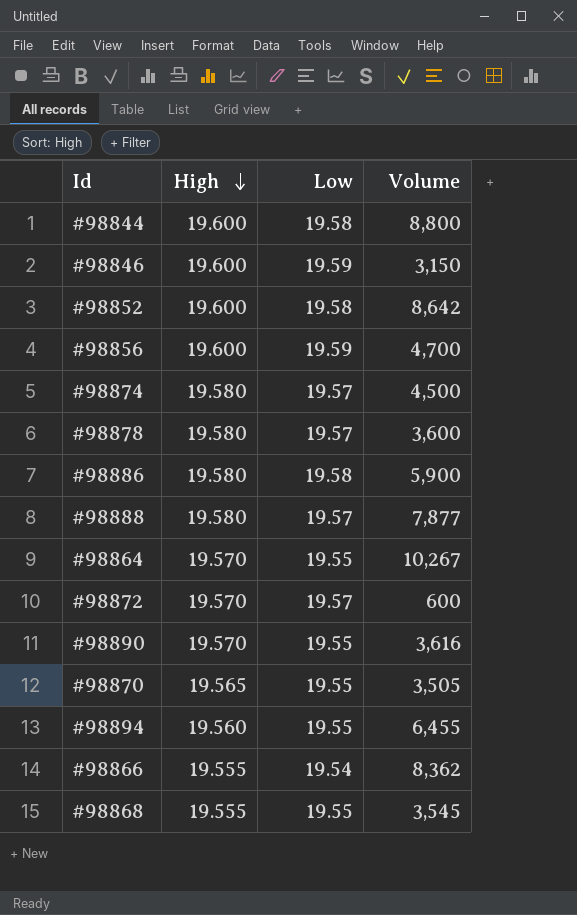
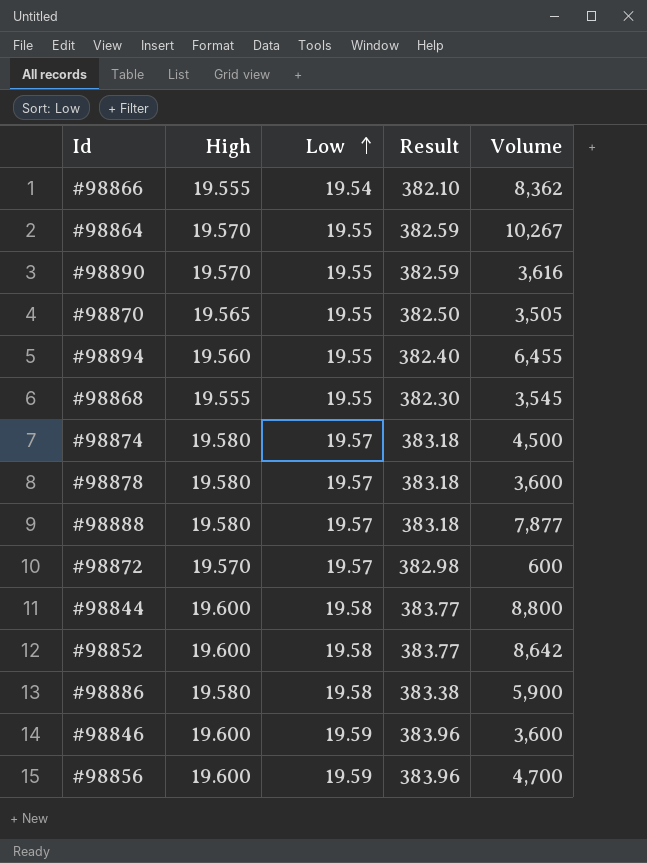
row order: High descending -> Low ascending
column Result | formula: none -> [High] * [Low]
#98846 | Volume: 3,150 -> 3,600

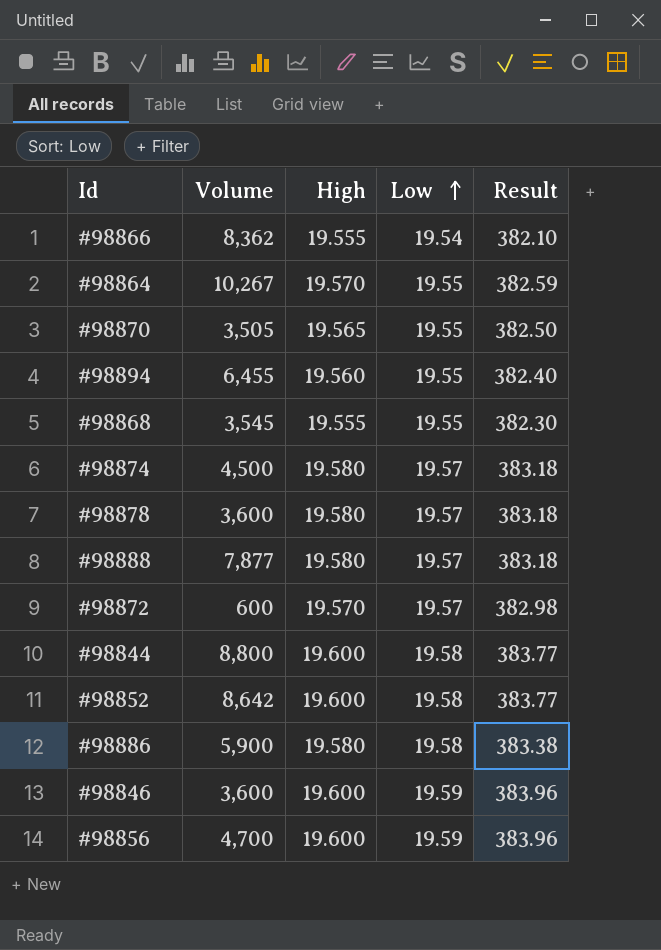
column Volume | position: 5 -> 2
row #98890: 19.570 | 19.55 | 382.59 | 3,616 -> none

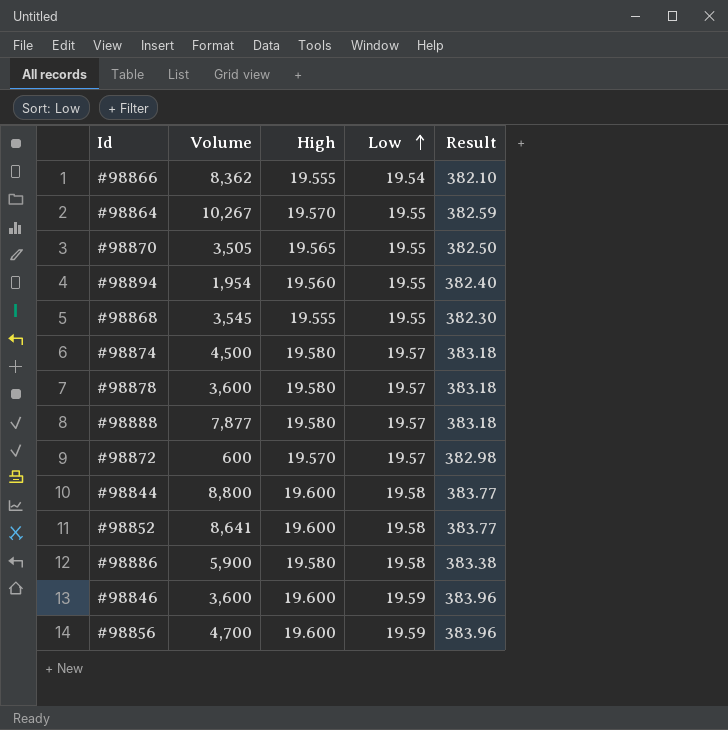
#98894 | Volume: 6,455 -> 1,954
#98852 | Volume: 8,642 -> 8,641

